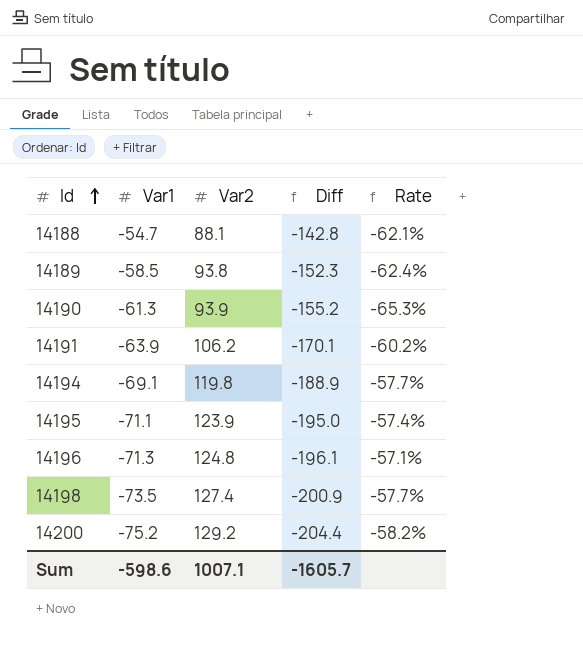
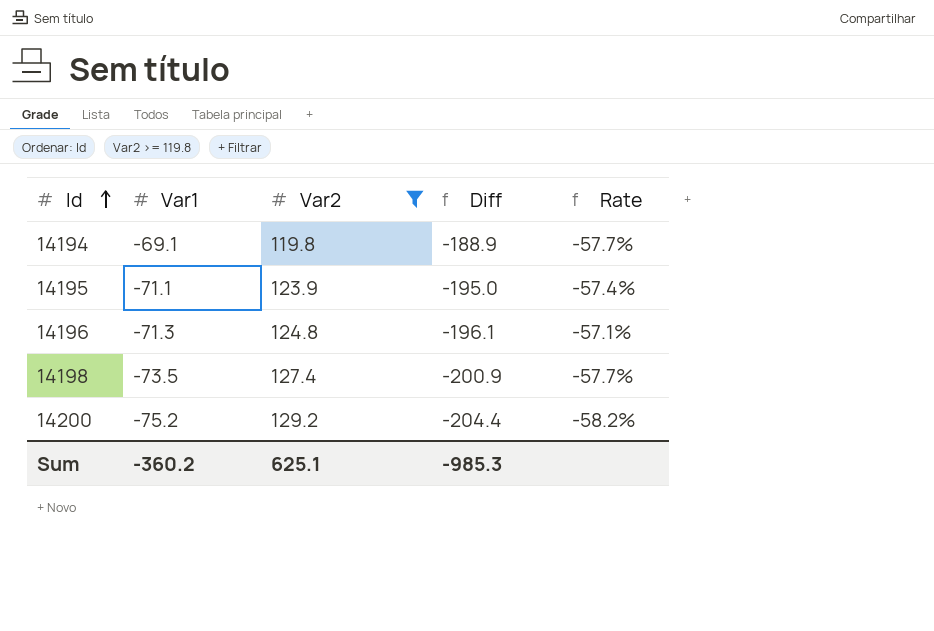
filter: none -> Var2 >= 119.8
Sum | Var1: -598.6 -> -360.2
Sum | Var2: 1007.1 -> 625.1
Sum | Diff: -1605.7 -> -985.3

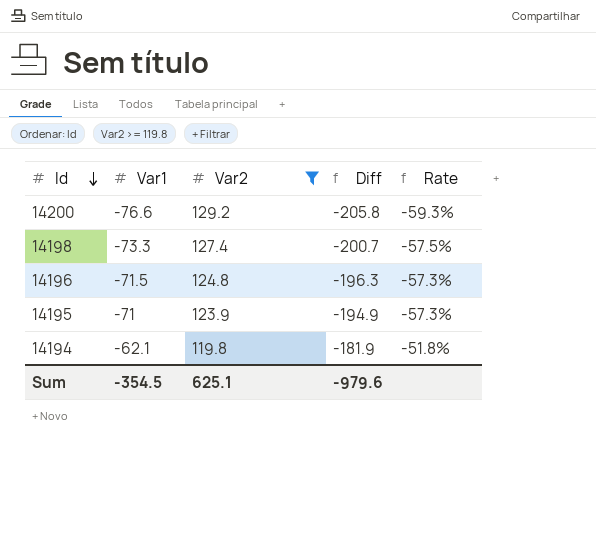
row order: Id ascending -> Id descending
14200 | Var1: -75.2 -> -76.6
14200 | Diff: -204.4 -> -205.8
14200 | Rate: -58.2% -> -59.3%
14198 | Var1: -73.5 -> -73.3
14198 | Diff: -200.9 -> -200.7
14198 | Rate: -57.7% -> -57.5%
14196 | Var1: -71.3 -> -71.5
14196 | Diff: -196.1 -> -196.3
14196 | Rate: -57.1% -> -57.3%
14195 | Var1: -71.1 -> -71
14195 | Diff: -195.0 -> -194.9
14195 | Rate: -57.4% -> -57.3%
14194 | Var1: -69.1 -> -62.1
14194 | Diff: -188.9 -> -181.9
14194 | Rate: -57.7% -> -51.8%
Sum | Var1: -360.2 -> -354.5
Sum | Diff: -985.3 -> -979.6

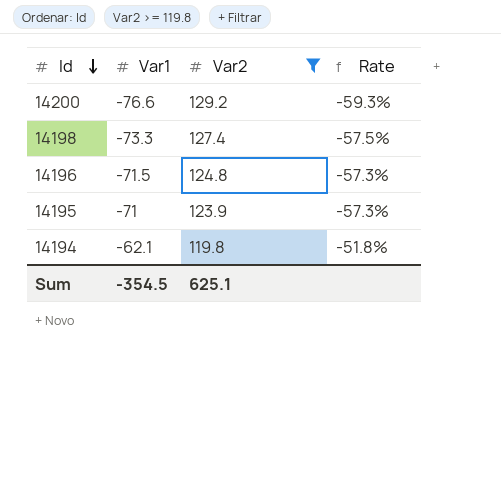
column Diff | formula: [Var1] - [Var2] -> none

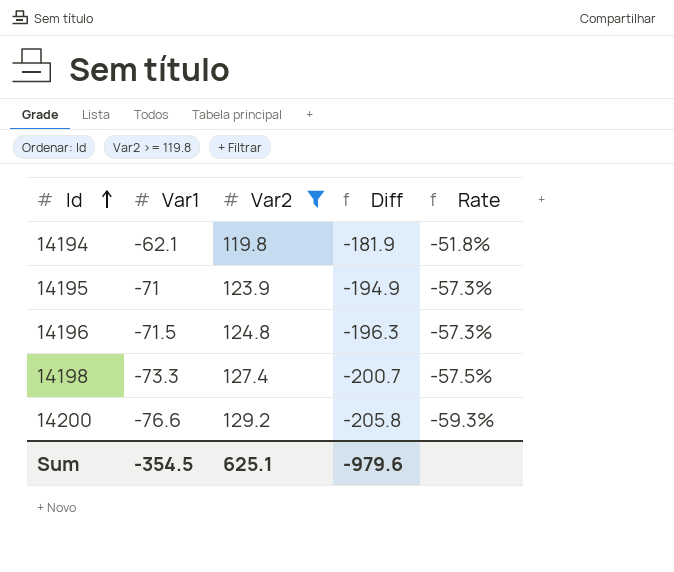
row order: Id descending -> Id ascending
column Diff | formula: none -> [Var1] - [Var2]

